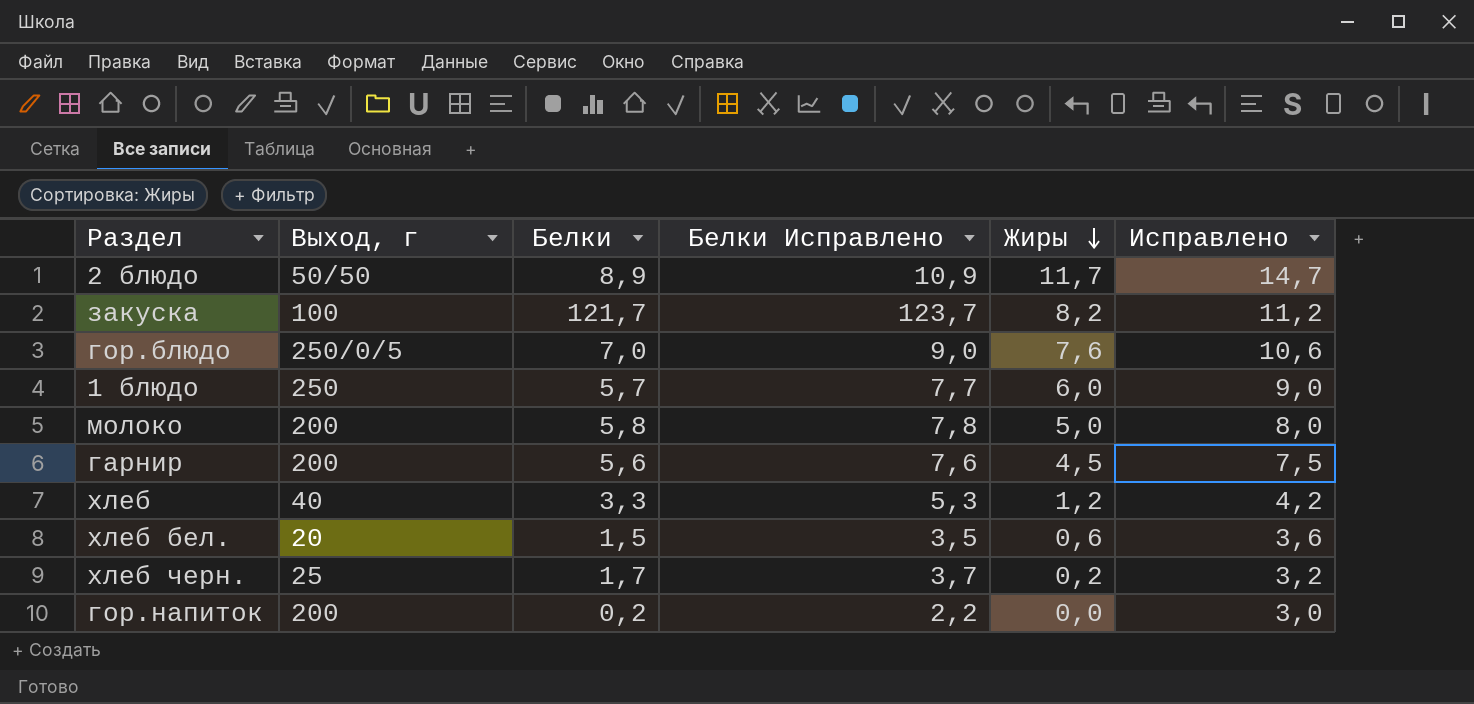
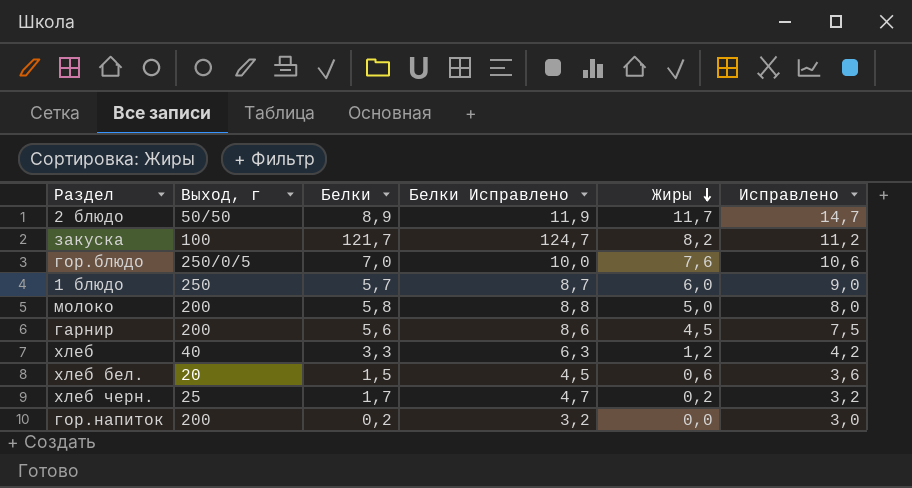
column Белки Исправлено | formula: [Белки] + 2 -> [Белки] + 3

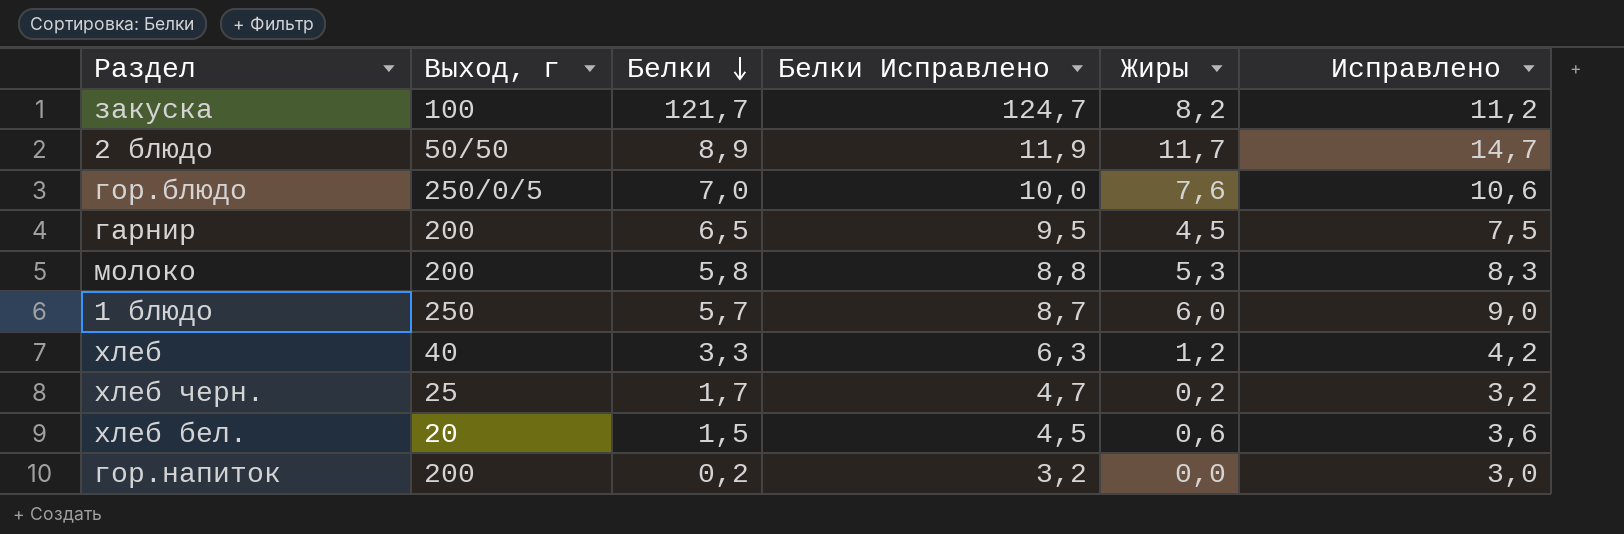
row order: Жиры descending -> Белки descending
гарнир | Белки: 5,6 -> 6,5
гарнир | Белки Исправлено: 8,6 -> 9,5
молоко | Жиры: 5,0 -> 5,3
молоко | Исправлено: 8,0 -> 8,3

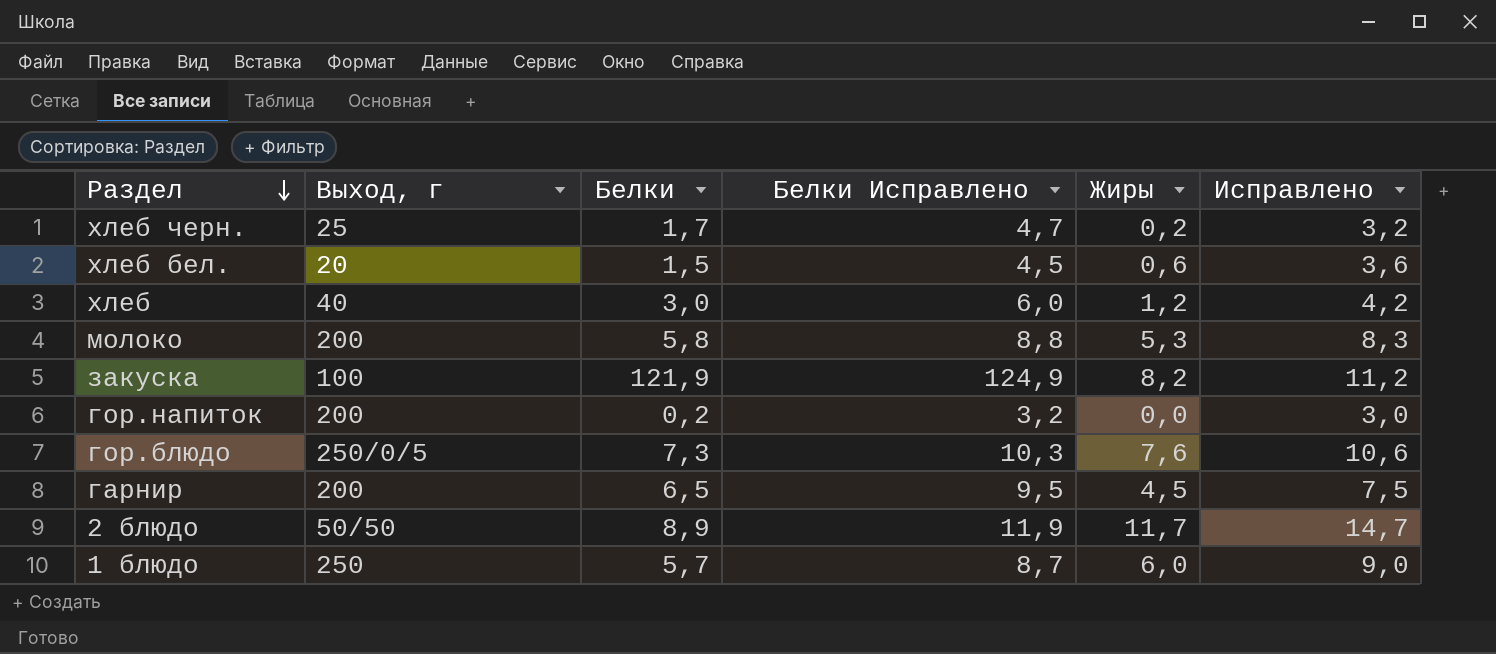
row order: Белки descending -> Раздел descending
хлеб | Белки: 3,3 -> 3,0
хлеб | Белки Исправлено: 6,3 -> 6,0
закуска | Белки: 121,7 -> 121,9
закуска | Белки Исправлено: 124,7 -> 124,9
гор.блюдо | Белки: 7,0 -> 7,3
гор.блюдо | Белки Исправлено: 10,0 -> 10,3

